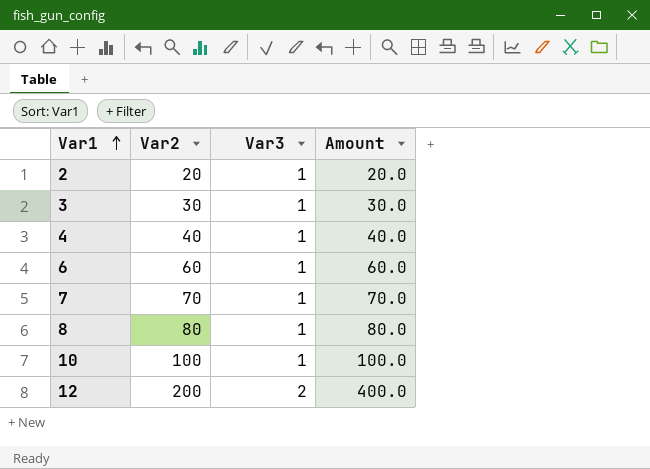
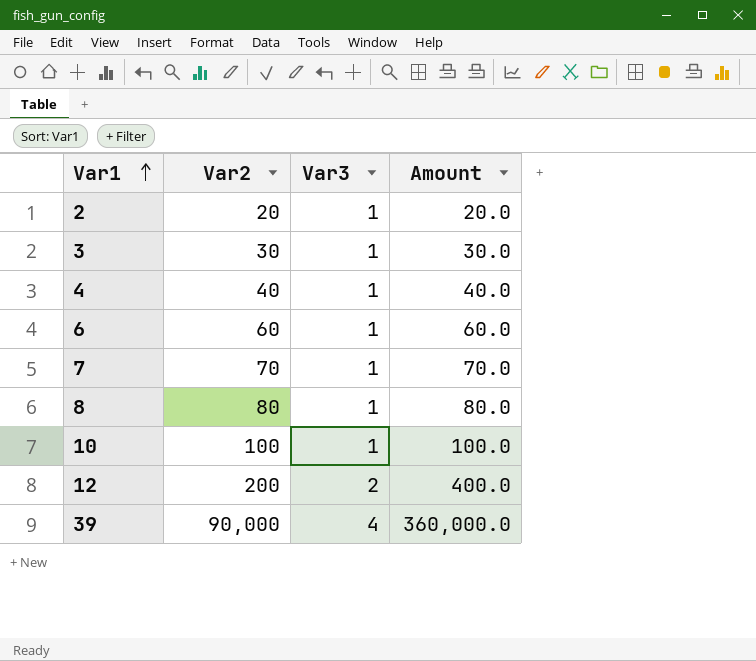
row 39: none -> 90,000 | 4 | 360,000.0

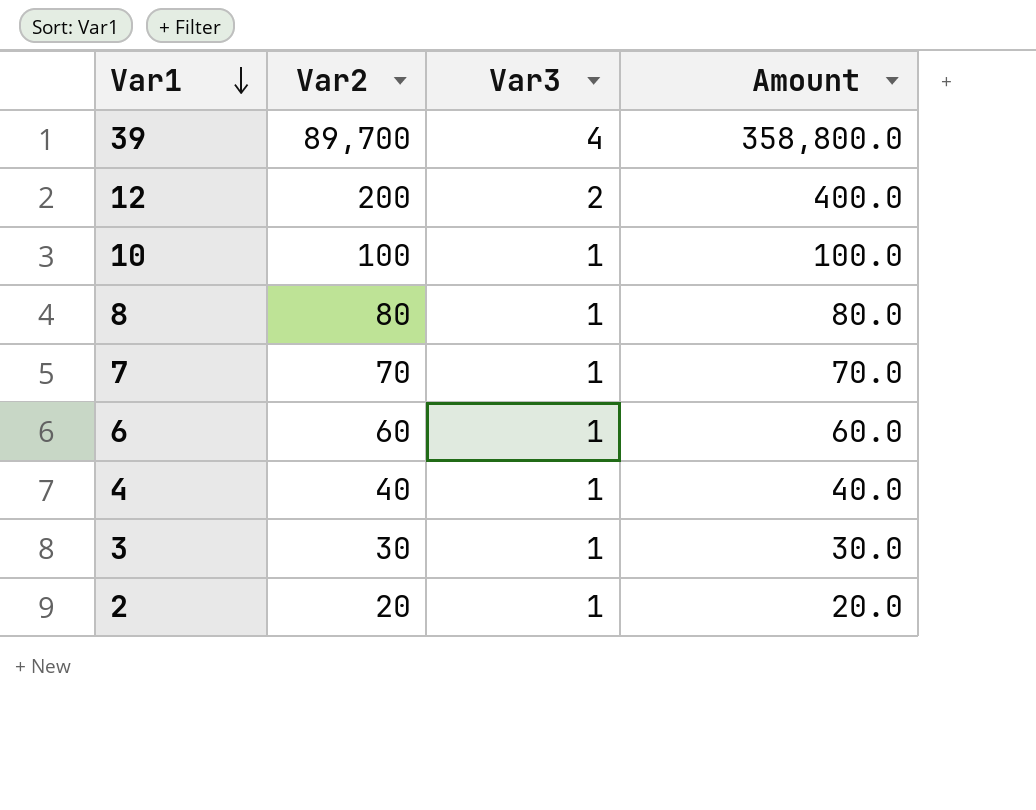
row order: Var1 ascending -> Var1 descending
39 | Var2: 90,000 -> 89,700
39 | Amount: 360,000.0 -> 358,800.0

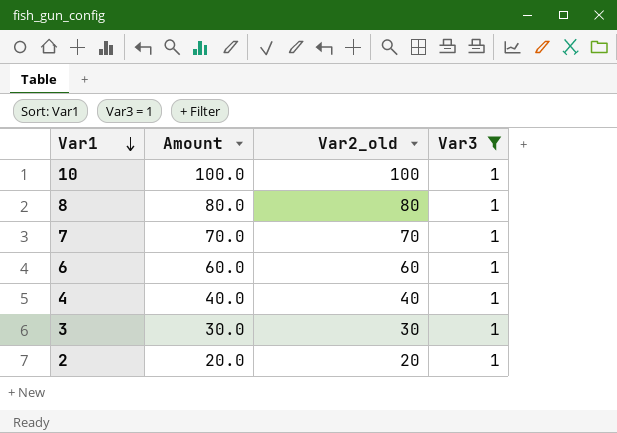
filter: none -> Var3 = 1
column Amount | position: 4 -> 2
column name: Var2 -> Var2_old

